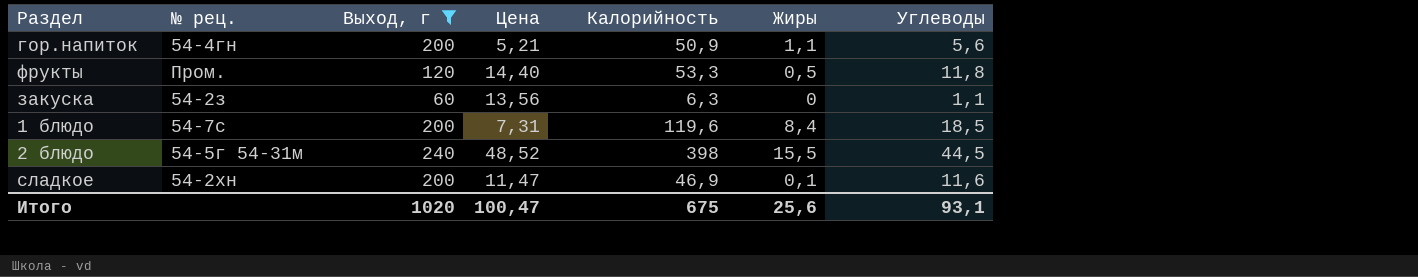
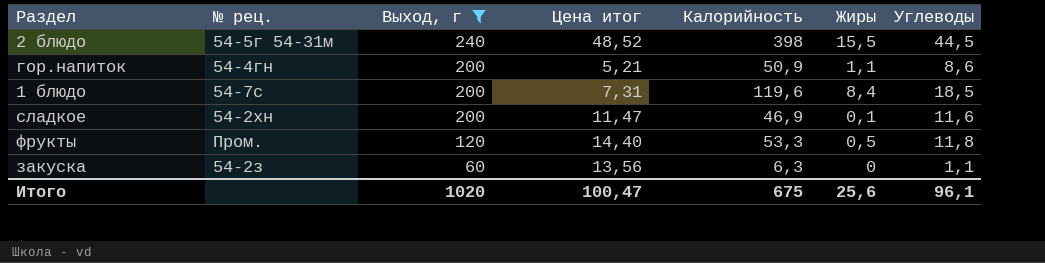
row order: none -> Выход, г descending
column name: Цена -> Цена итог
гор.напиток | Углеводы: 5,6 -> 8,6
Итого | Углеводы: 93,1 -> 96,1

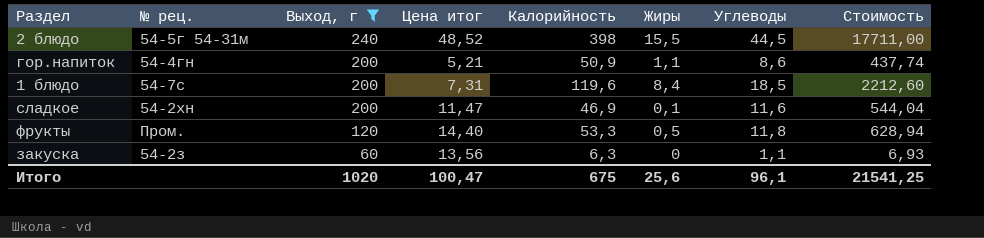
column Стоимость | formula: none -> [Калорийность] * [Углеводы]

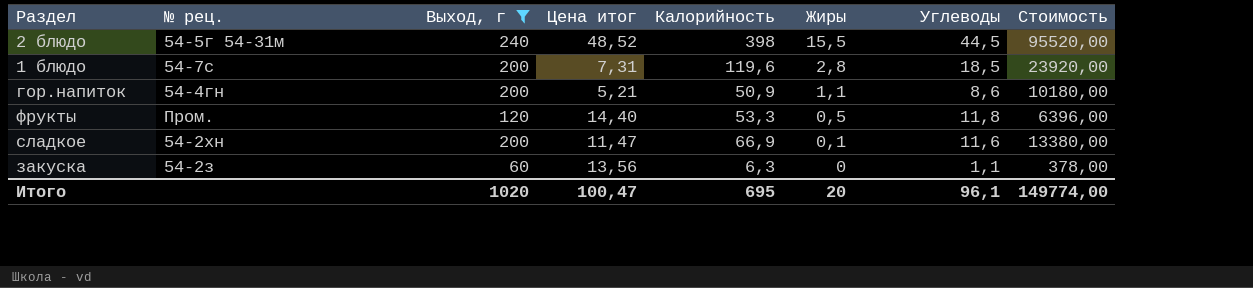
row order: Выход, г descending -> Жиры descending
column Стоимость | formula: [Калорийность] * [Углеводы] -> [Выход, г] * [Калорийность]
1 блюдо | Жиры: 8,4 -> 2,8
сладкое | Калорийность: 46,9 -> 66,9
Итого | Калорийность: 675 -> 695
Итого | Жиры: 25,6 -> 20
Итого | Стоимость: 21541,25 -> 149774,00

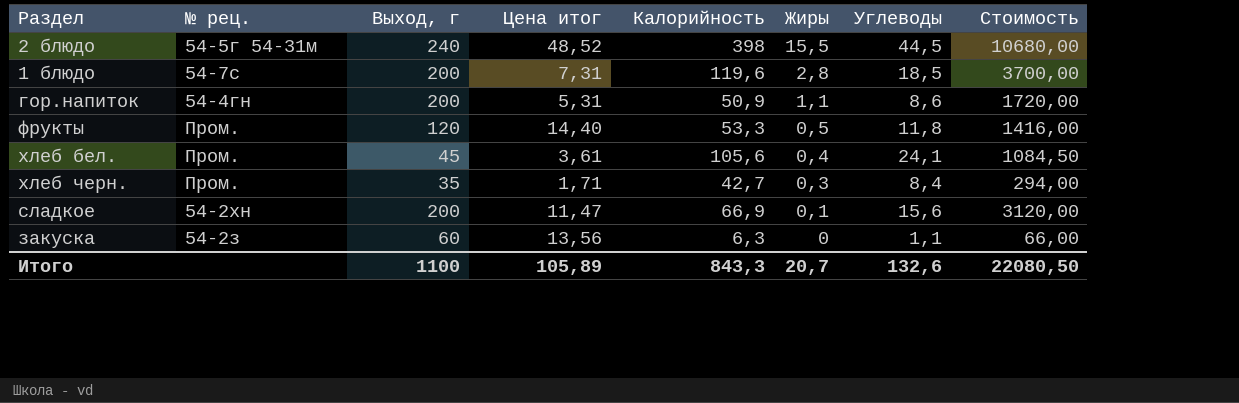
filter: Выход, г >= 60 -> none
column Стоимость | formula: [Выход, г] * [Калорийность] -> [Выход, г] * [Углеводы]
гор.напиток | Цена итог: 5,21 -> 5,31
сладкое | Углеводы: 11,6 -> 15,6
Итого | Выход, г: 1020 -> 1100
Итого | Цена итог: 100,47 -> 105,89
Итого | Калорийность: 695 -> 843,3
Итого | Жиры: 20 -> 20,7
Итого | Углеводы: 96,1 -> 132,6
Итого | Стоимость: 149774,00 -> 22080,50

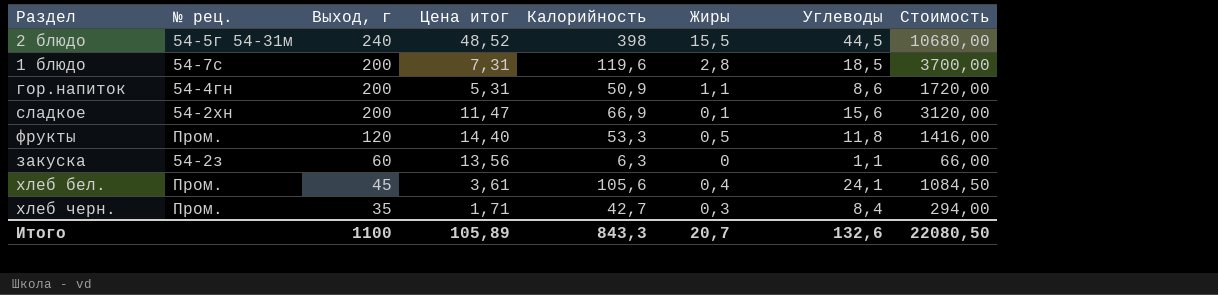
row order: Жиры descending -> Выход, г descending

